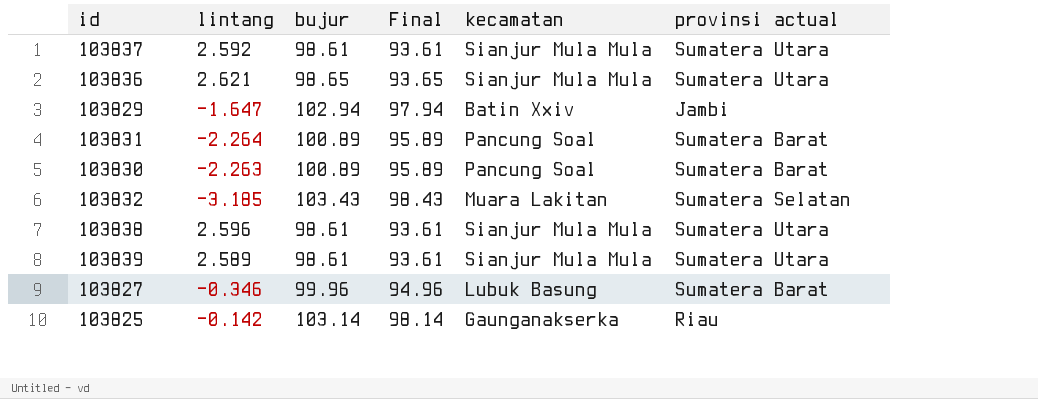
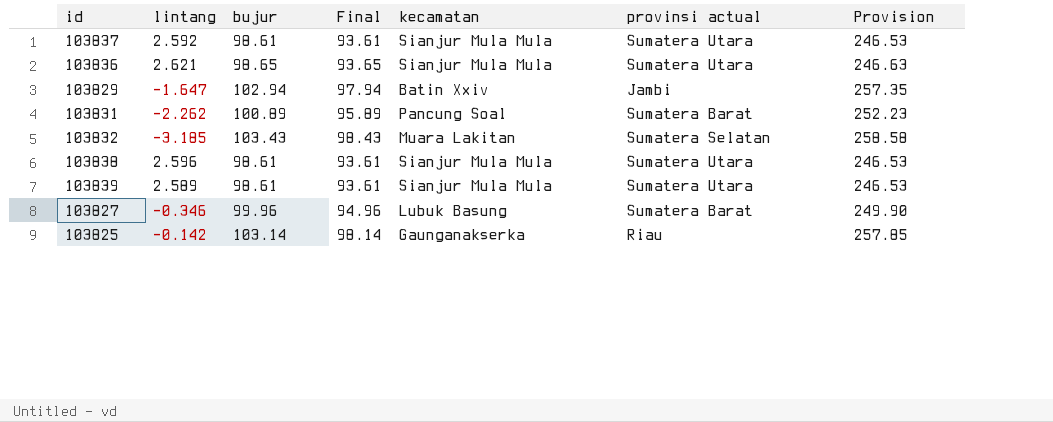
column Provision | formula: none -> [bujur] * 2.5
row 103830: -2.263 | 100.89 | 95.89 | Pancung Soal | Sumatera Barat -> none
103831 | lintang: -2.264 -> -2.262

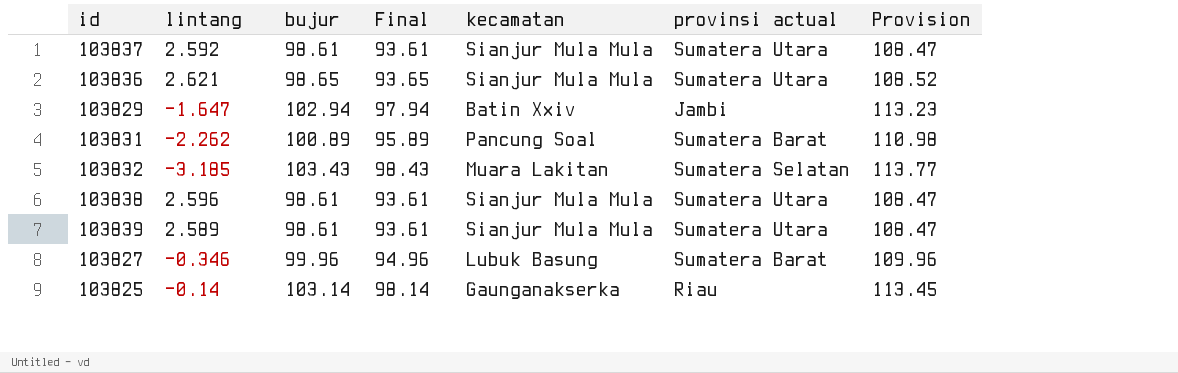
column Provision | formula: [bujur] * 2.5 -> [bujur] * 1.1
103825 | lintang: -0.142 -> -0.14

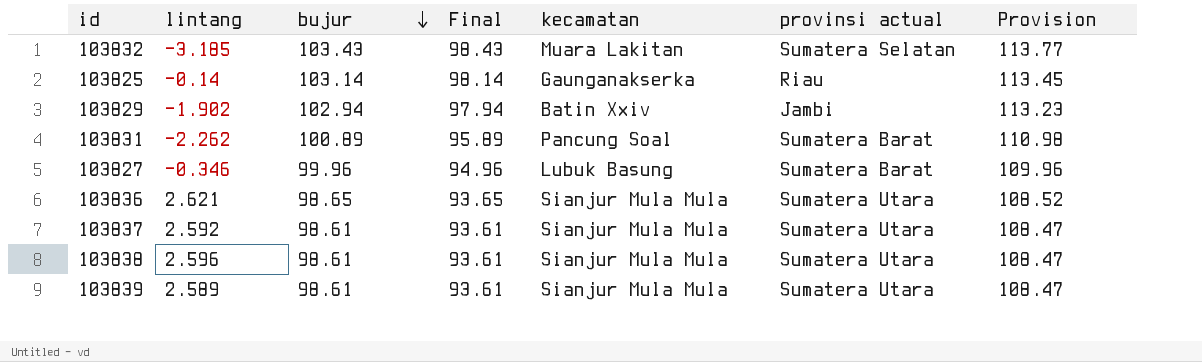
row order: none -> bujur descending
103829 | lintang: -1.647 -> -1.902

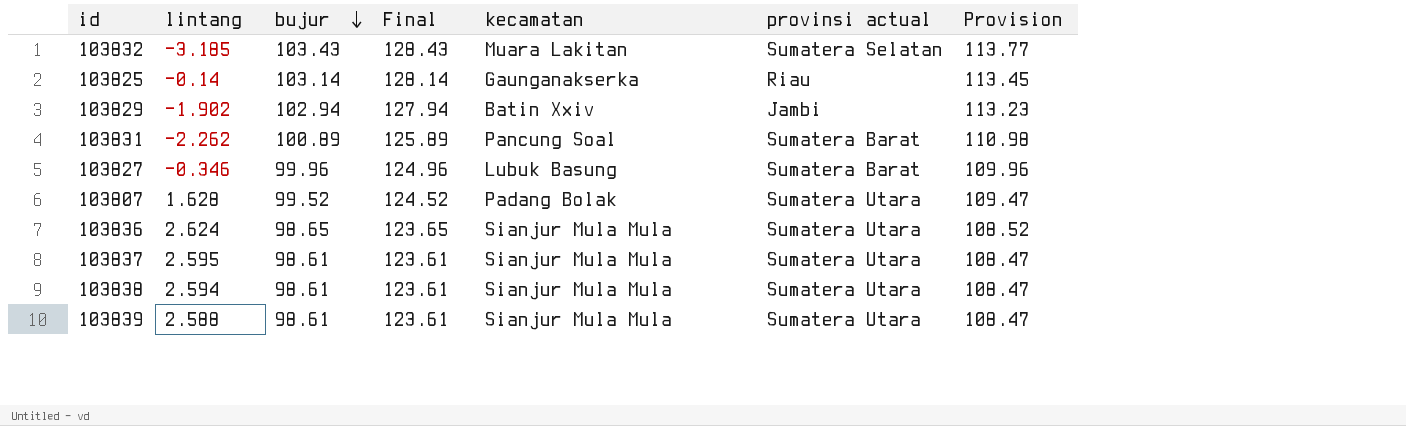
column Final | formula: [bujur] - 5 -> [bujur] + 25
row 103807: none -> 1.628 | 99.52 | 124.52 | Padang Bolak | Sumatera Utara | 109.47
103836 | lintang: 2.621 -> 2.624
103837 | lintang: 2.592 -> 2.595
103838 | lintang: 2.596 -> 2.594
103839 | lintang: 2.589 -> 2.588

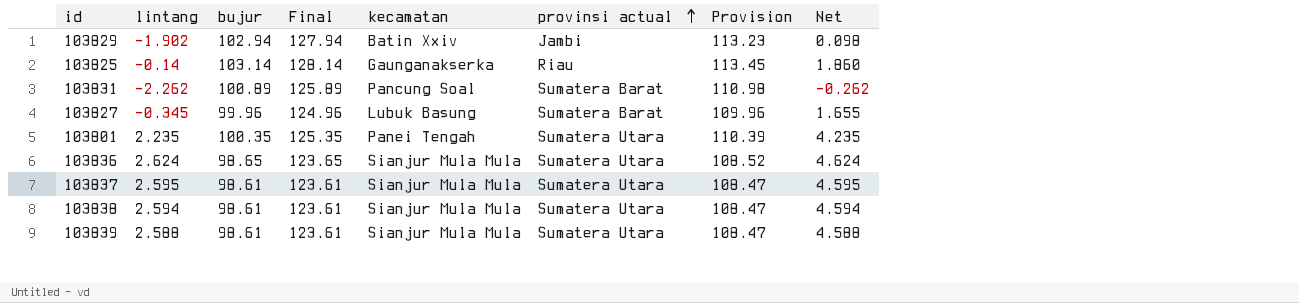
row order: bujur descending -> provinsi actual ascending
column Net | formula: none -> [lintang] + 2
row 103832: -3.185 | 103.43 | 128.43 | Muara Lakitan | Sumatera Selatan | 113.77 -> none
row 103807: 1.628 | 99.52 | 124.52 | Padang Bolak | Sumatera Utara | 109.47 -> none
103827 | lintang: -0.346 -> -0.345
row 103801: none -> 2.235 | 100.35 | 125.35 | Panei Tengah | Sumatera Utara | 110.39 | 4.235

